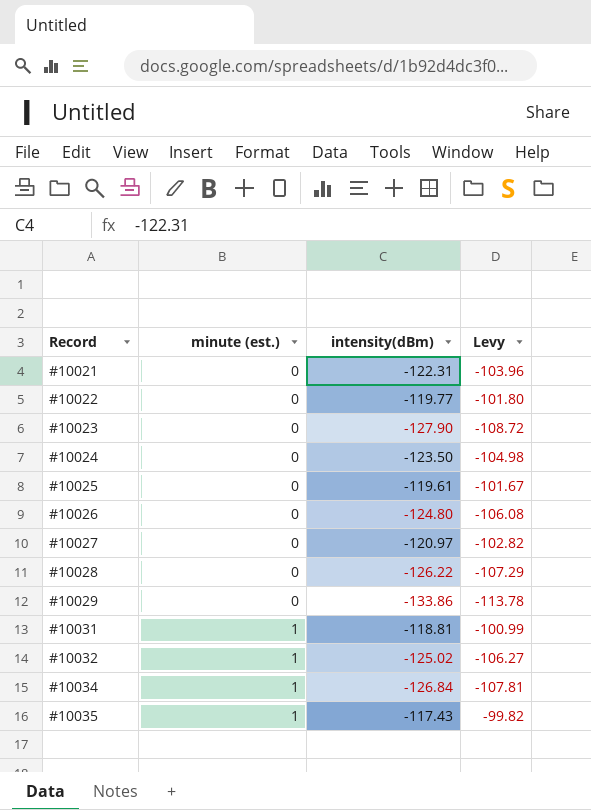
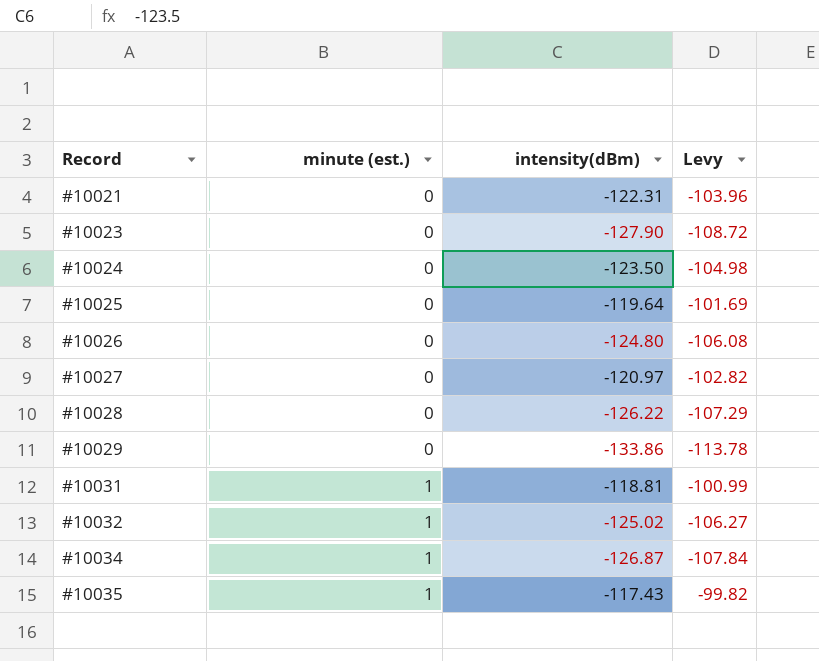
row #10022: 0 | -119.77 | -101.80 -> none
#10025 | intensity(dBm): -119.61 -> -119.64
#10025 | Levy: -101.67 -> -101.69
#10034 | intensity(dBm): -126.84 -> -126.87
#10034 | Levy: -107.81 -> -107.84

